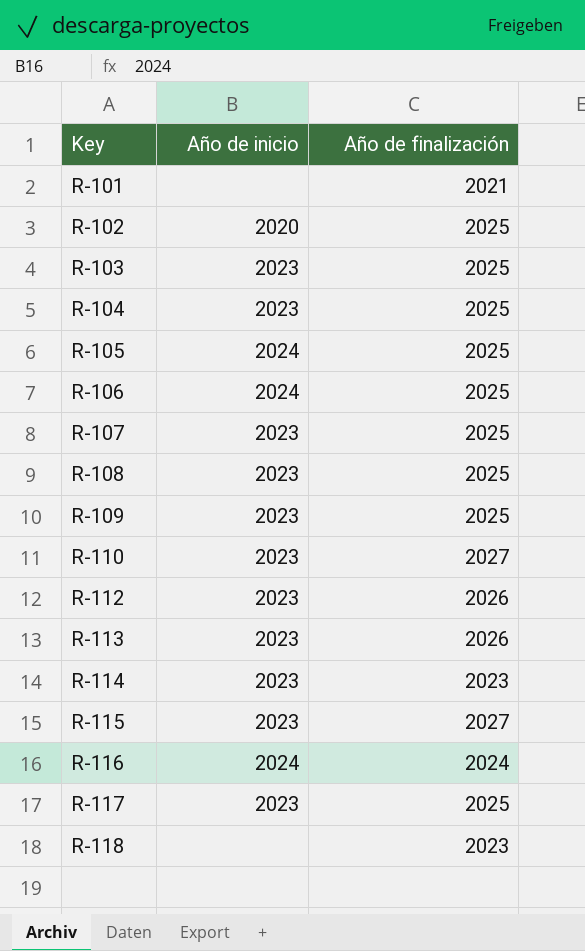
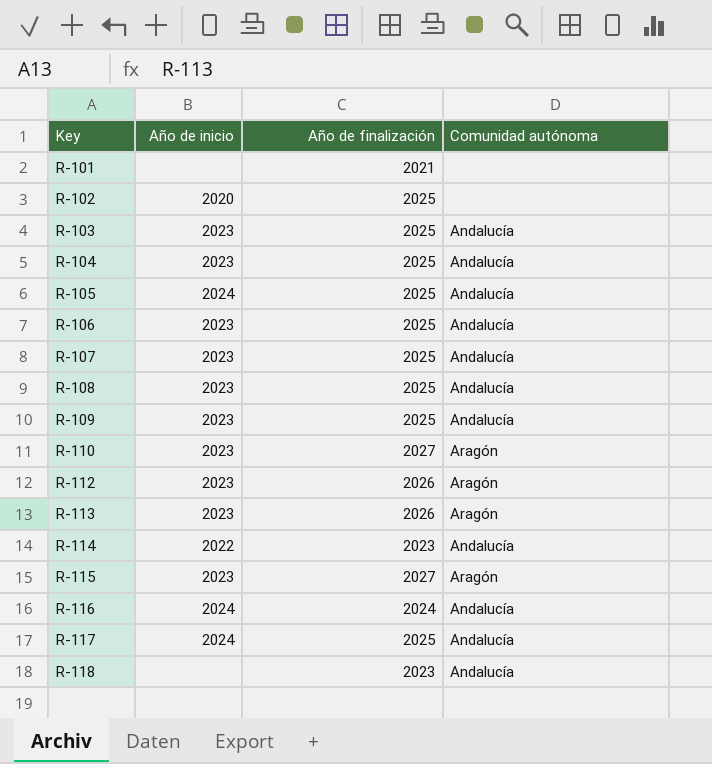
column Comunidad autónoma | position: none -> 4
R-106 | Año de inicio: 2024 -> 2023
R-114 | Año de inicio: 2023 -> 2022
R-117 | Año de inicio: 2023 -> 2024

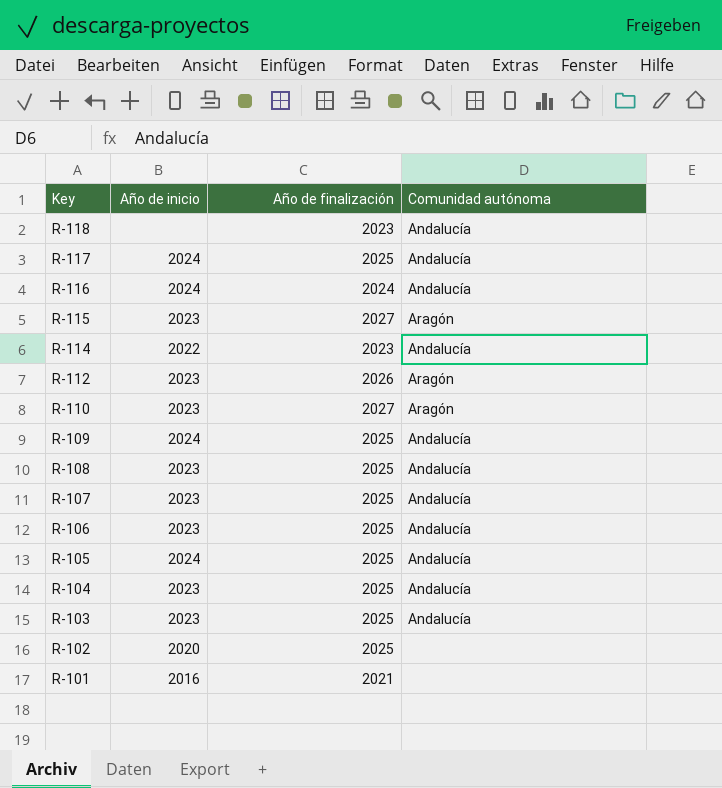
row order: Key ascending -> Key descending
row R-113: 2023 | 2026 | Aragón -> none
R-109 | Año de inicio: 2023 -> 2024
R-101 | Año de inicio: none -> 2016

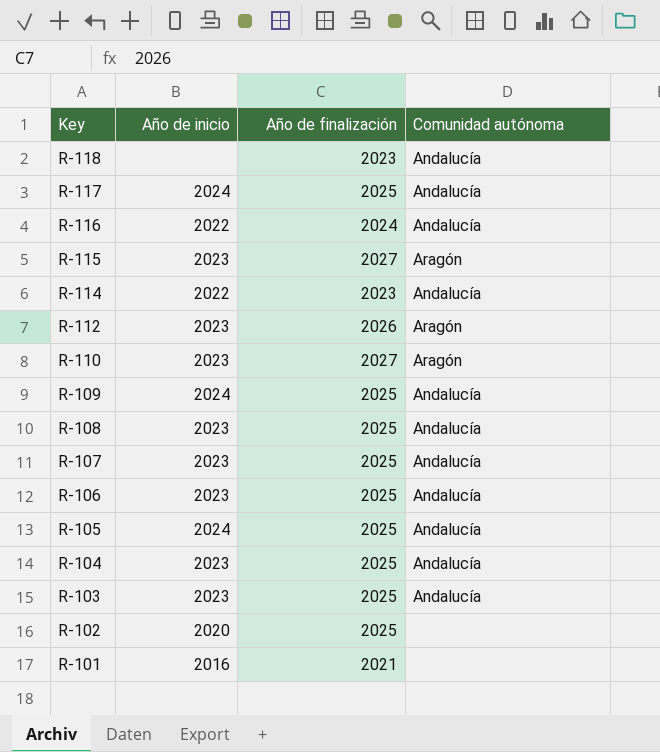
R-116 | Año de inicio: 2024 -> 2022

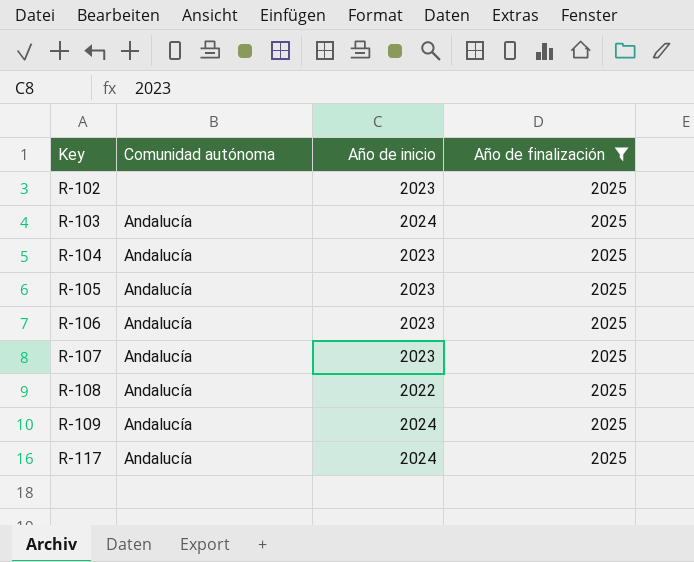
filter: none -> Año de finalización = 2025
row order: Key descending -> Key ascending
column Comunidad autónoma | position: 4 -> 2
R-102 | Año de inicio: 2020 -> 2023
R-103 | Año de inicio: 2023 -> 2024
R-105 | Año de inicio: 2024 -> 2023
R-108 | Año de inicio: 2023 -> 2022

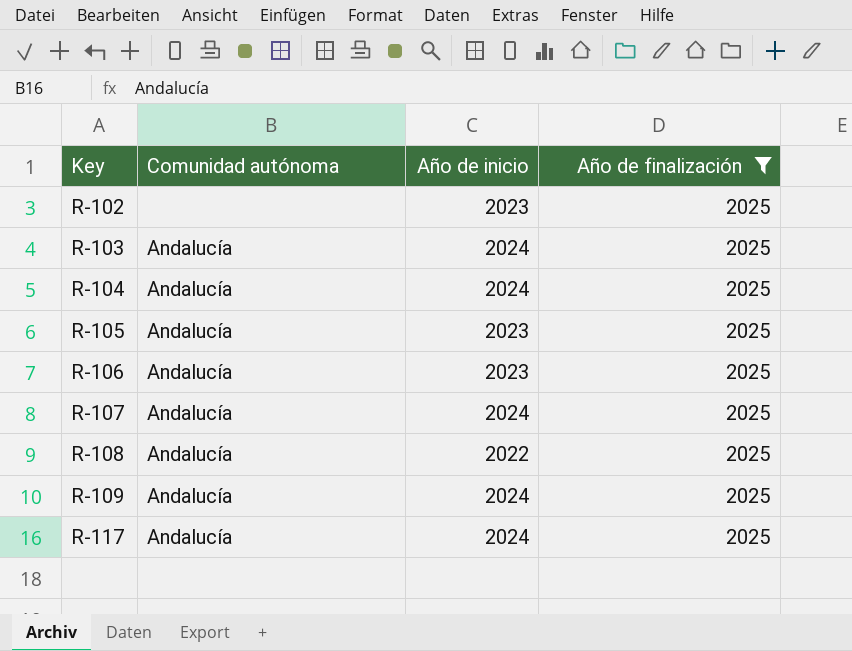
R-104 | Año de inicio: 2023 -> 2024
R-107 | Año de inicio: 2023 -> 2024

